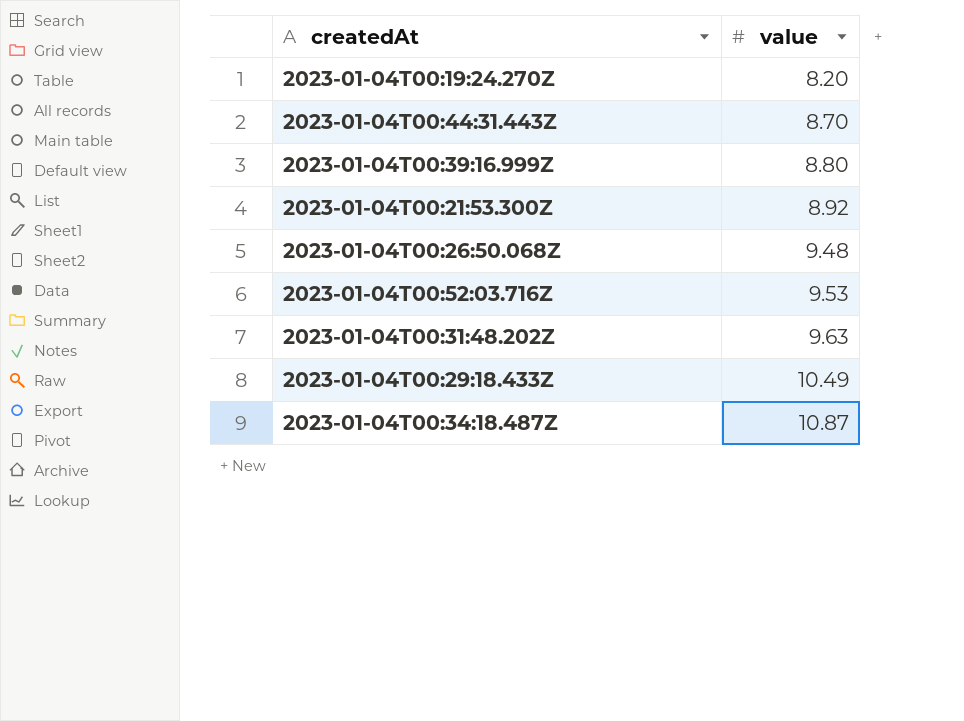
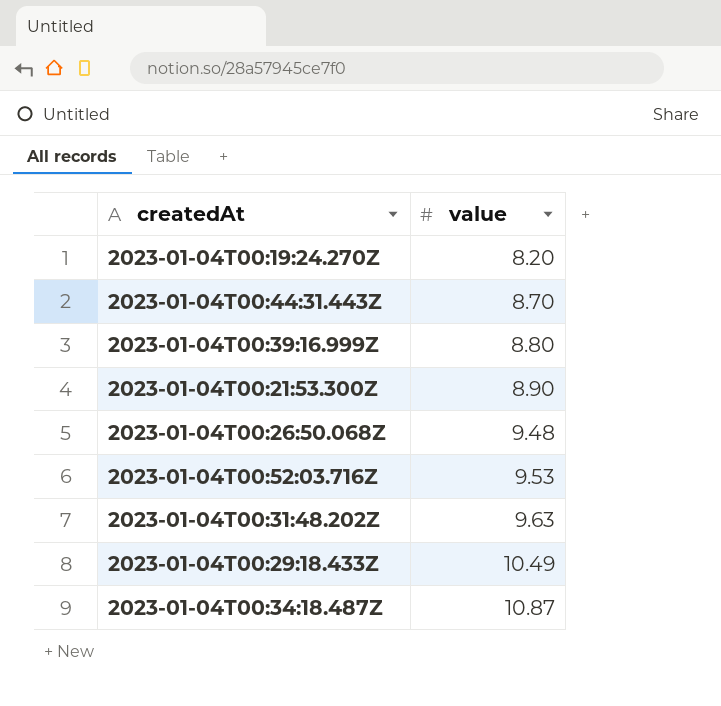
2023-01-04T00:21:53.300Z | value: 8.92 -> 8.90

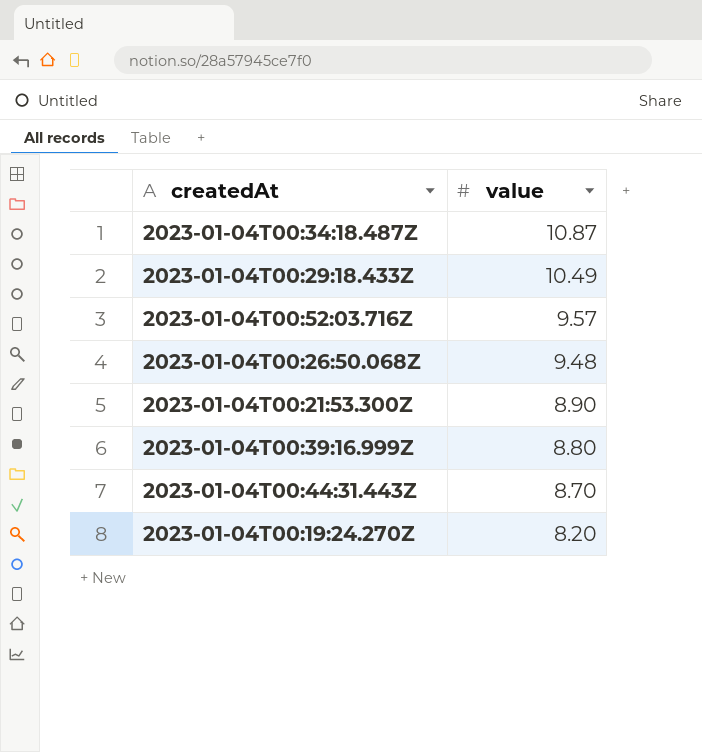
row order: value ascending -> value descending
row 2023-01-04T00:31:48.202Z: 9.63 -> none
2023-01-04T00:52:03.716Z | value: 9.53 -> 9.57

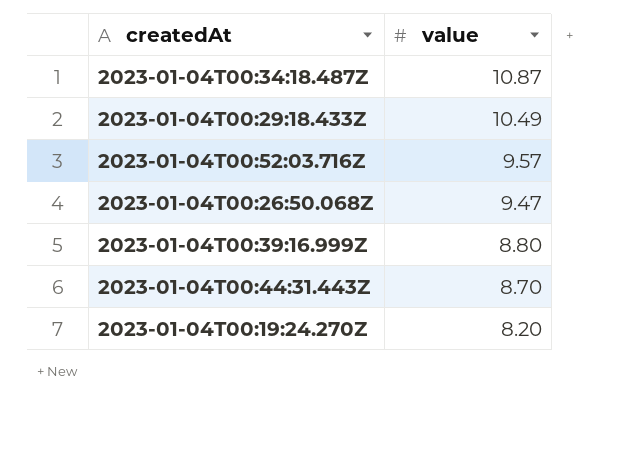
row 2023-01-04T00:21:53.300Z: 8.90 -> none
2023-01-04T00:26:50.068Z | value: 9.48 -> 9.47

